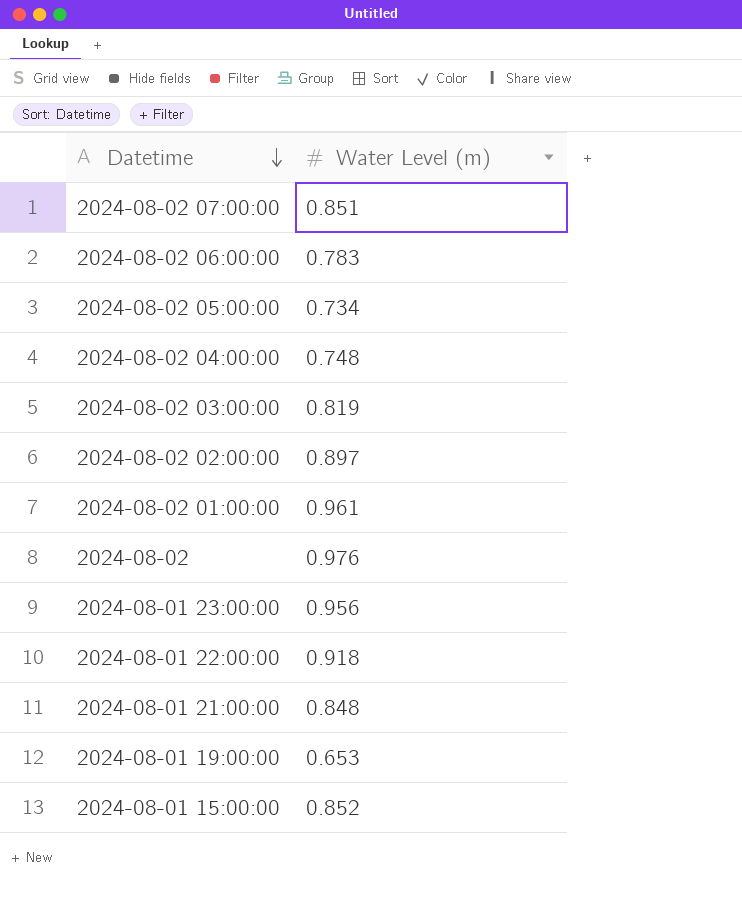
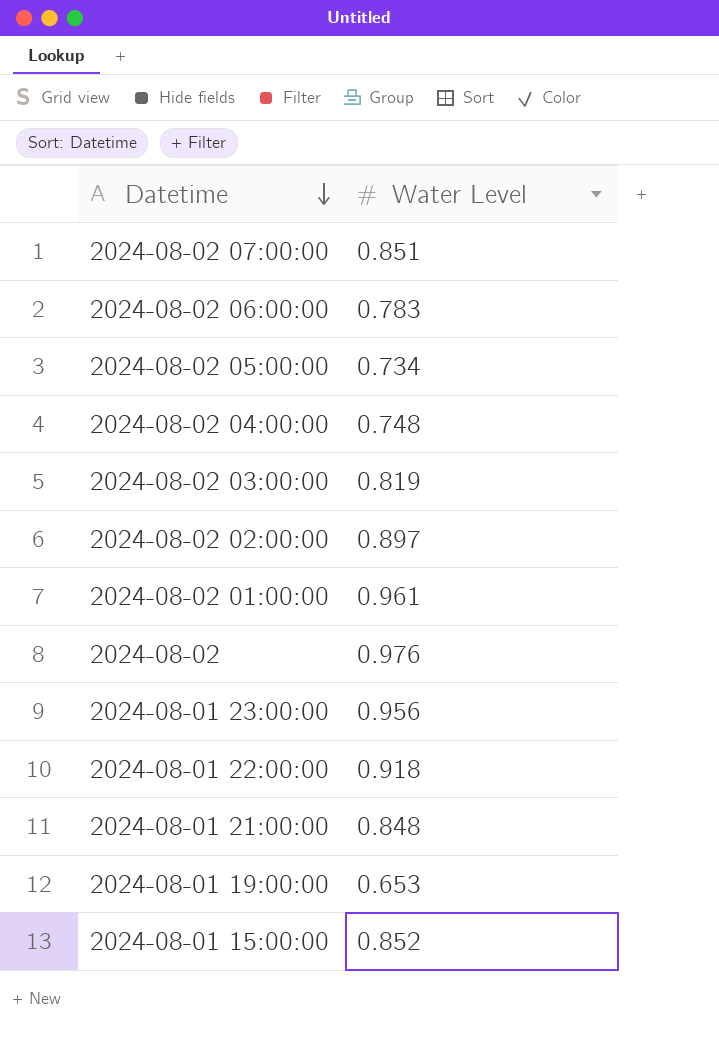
column name: Water Level (m) -> Water Level

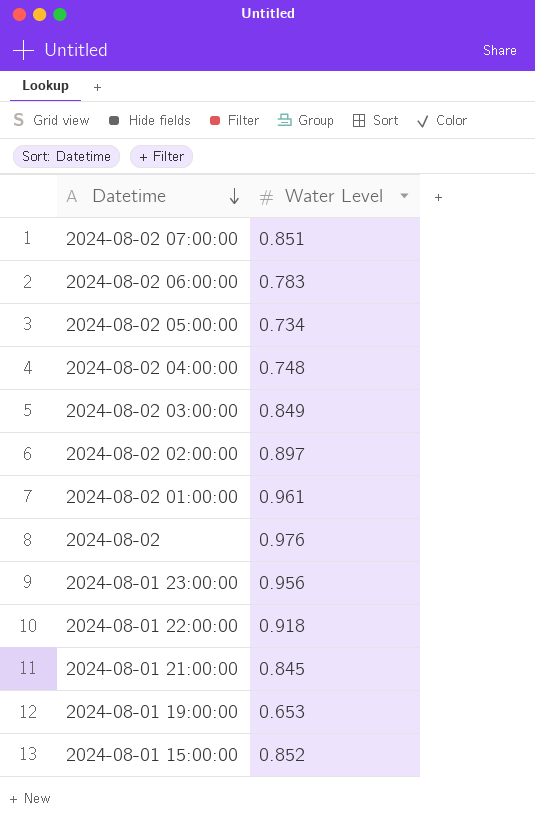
2024-08-02 03:00:00 | Water Level: 0.819 -> 0.849
2024-08-01 21:00:00 | Water Level: 0.848 -> 0.845

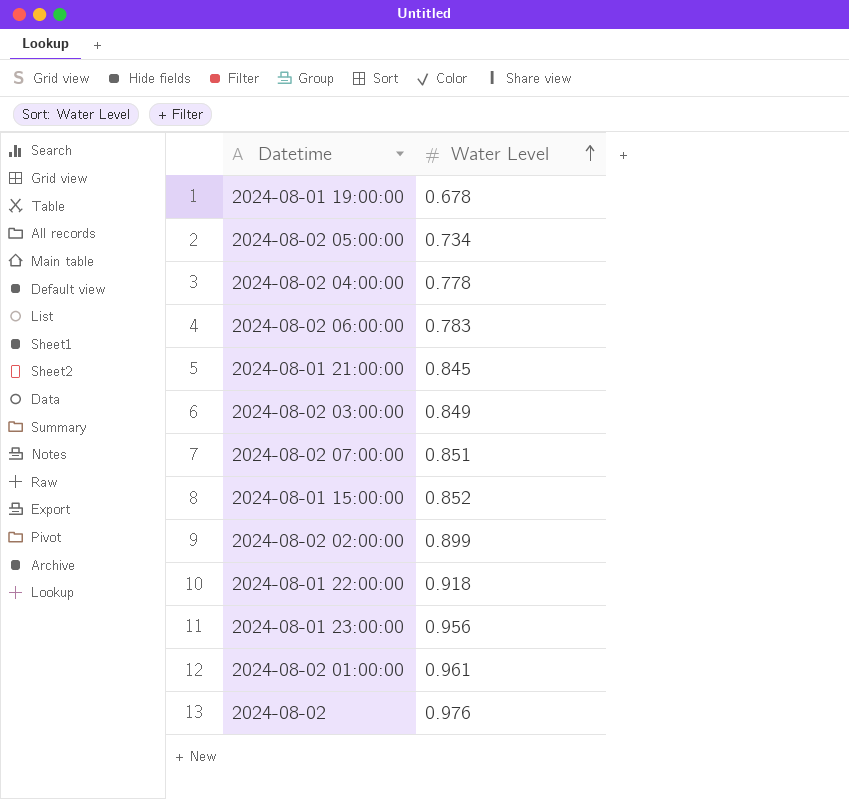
row order: Datetime descending -> Water Level ascending
2024-08-01 19:00:00 | Water Level: 0.653 -> 0.678
2024-08-02 04:00:00 | Water Level: 0.748 -> 0.778
2024-08-02 02:00:00 | Water Level: 0.897 -> 0.899

